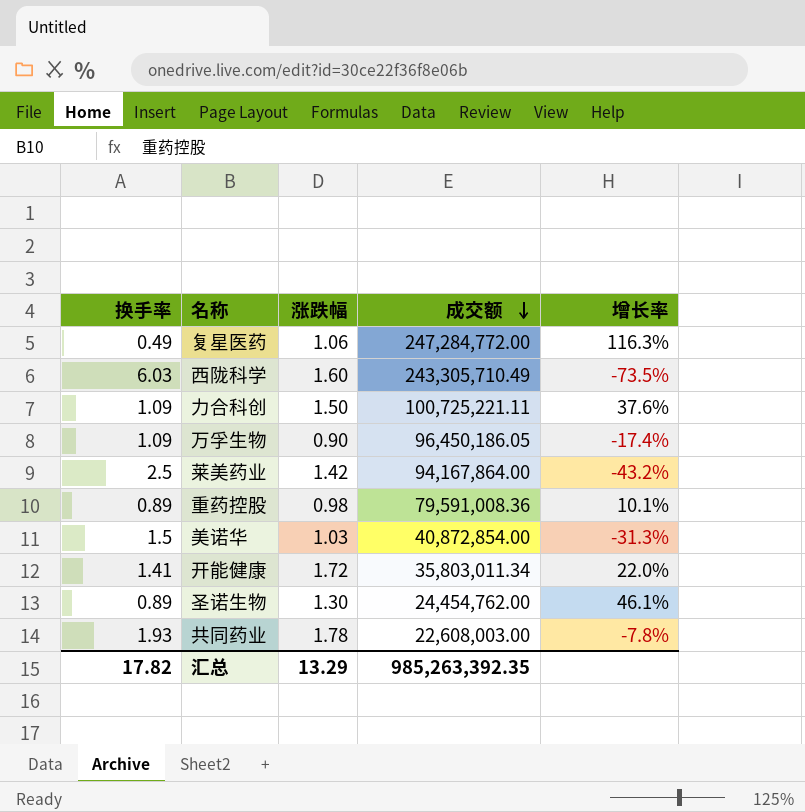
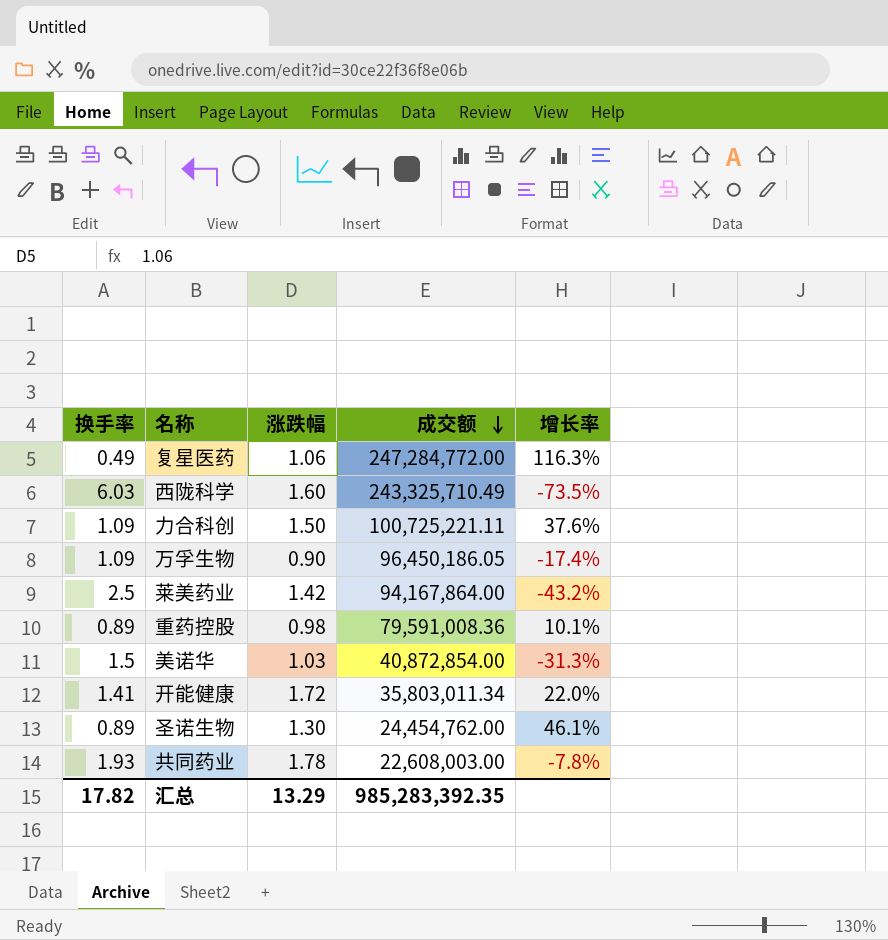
西陇科学 | 成交额: 243,305,710.49 -> 243,325,710.49
汇总 | 成交额: 985,263,392.35 -> 985,283,392.35

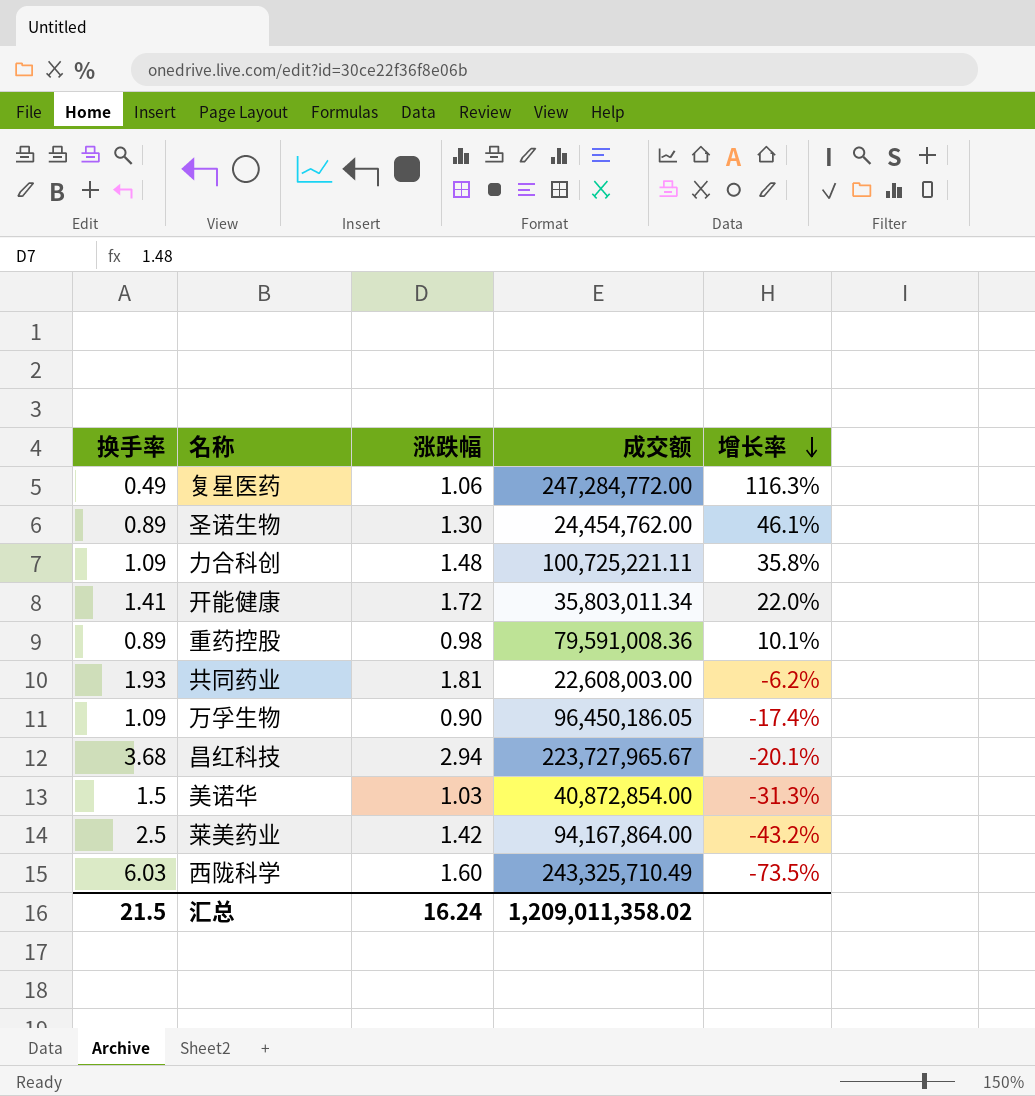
row order: 成交额 descending -> 增长率 descending
力合科创 | 涨跌幅: 1.50 -> 1.48
力合科创 | 增长率: 37.6% -> 35.8%
共同药业 | 涨跌幅: 1.78 -> 1.81
共同药业 | 增长率: -7.8% -> -6.2%
row 昌红科技: none -> 3.68 | 2.94 | 223,727,965.67 | -20.1%
汇总 | 换手率: 17.82 -> 21.5
汇总 | 涨跌幅: 13.29 -> 16.24
汇总 | 成交额: 985,283,392.35 -> 1,209,011,358.02

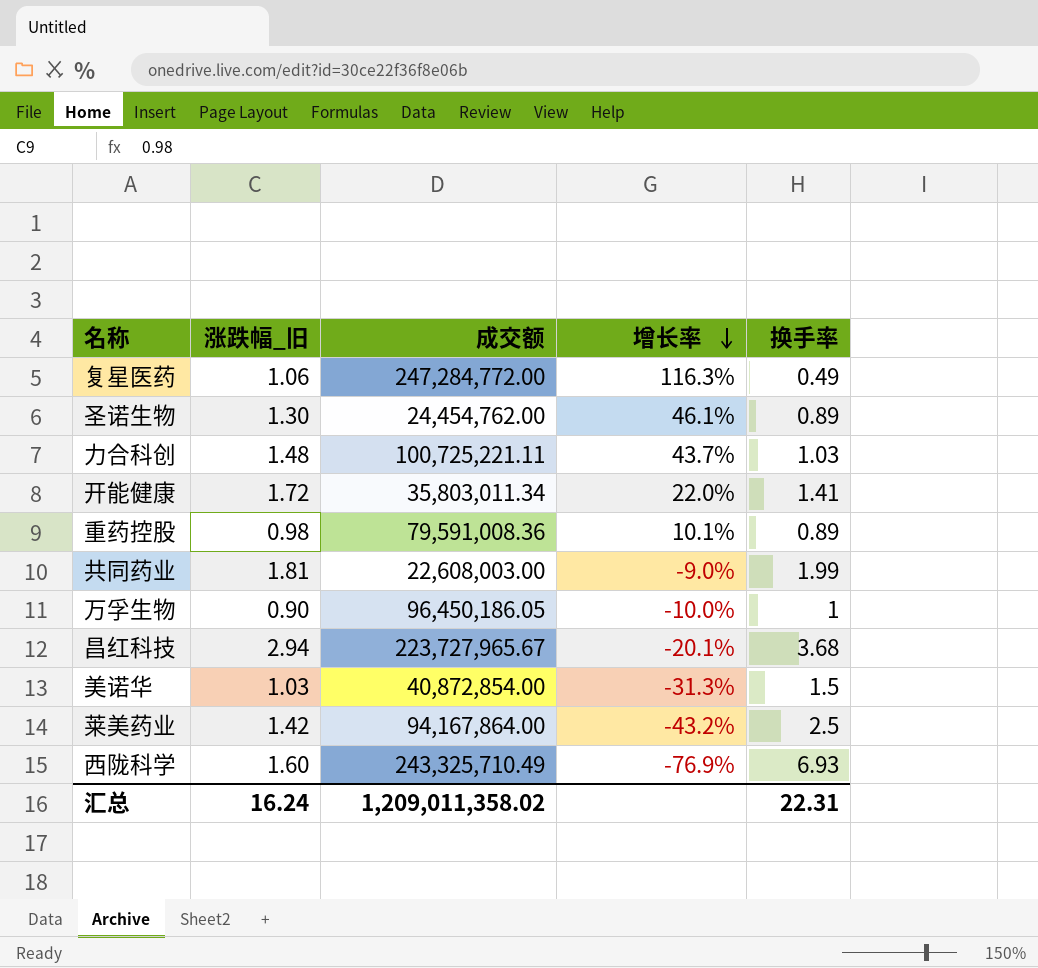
column name: 涨跌幅 -> 涨跌幅_旧
column 换手率 | position: 1 -> 5
力合科创 | 增长率: 35.8% -> 43.7%
力合科创 | 换手率: 1.09 -> 1.03
共同药业 | 增长率: -6.2% -> -9.0%
共同药业 | 换手率: 1.93 -> 1.99
万孚生物 | 增长率: -17.4% -> -10.0%
万孚生物 | 换手率: 1.09 -> 1
西陇科学 | 增长率: -73.5% -> -76.9%
西陇科学 | 换手率: 6.03 -> 6.93
汇总 | 换手率: 21.5 -> 22.31

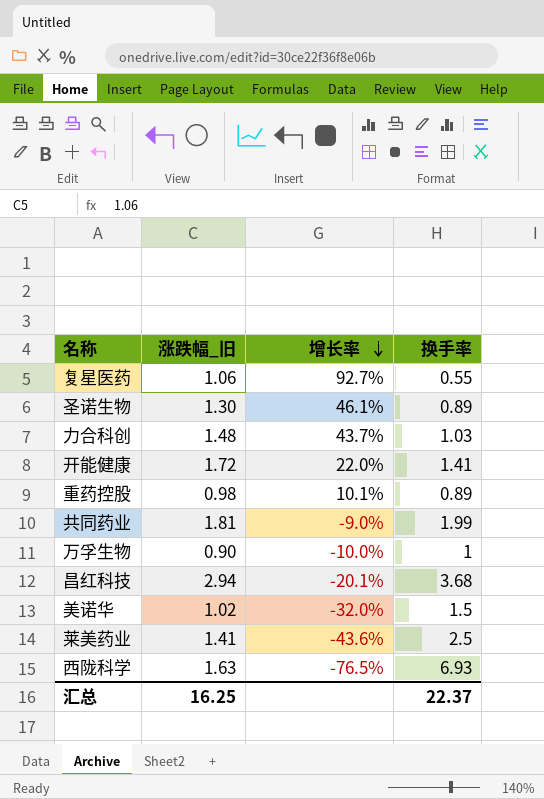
column 成交额 | position: 3 -> none
复星医药 | 增长率: 116.3% -> 92.7%
复星医药 | 换手率: 0.49 -> 0.55
美诺华 | 涨跌幅_旧: 1.03 -> 1.02
美诺华 | 增长率: -31.3% -> -32.0%
莱美药业 | 涨跌幅_旧: 1.42 -> 1.41
莱美药业 | 增长率: -43.2% -> -43.6%
西陇科学 | 涨跌幅_旧: 1.60 -> 1.63
西陇科学 | 增长率: -76.9% -> -76.5%
汇总 | 涨跌幅_旧: 16.24 -> 16.25
汇总 | 换手率: 22.31 -> 22.37

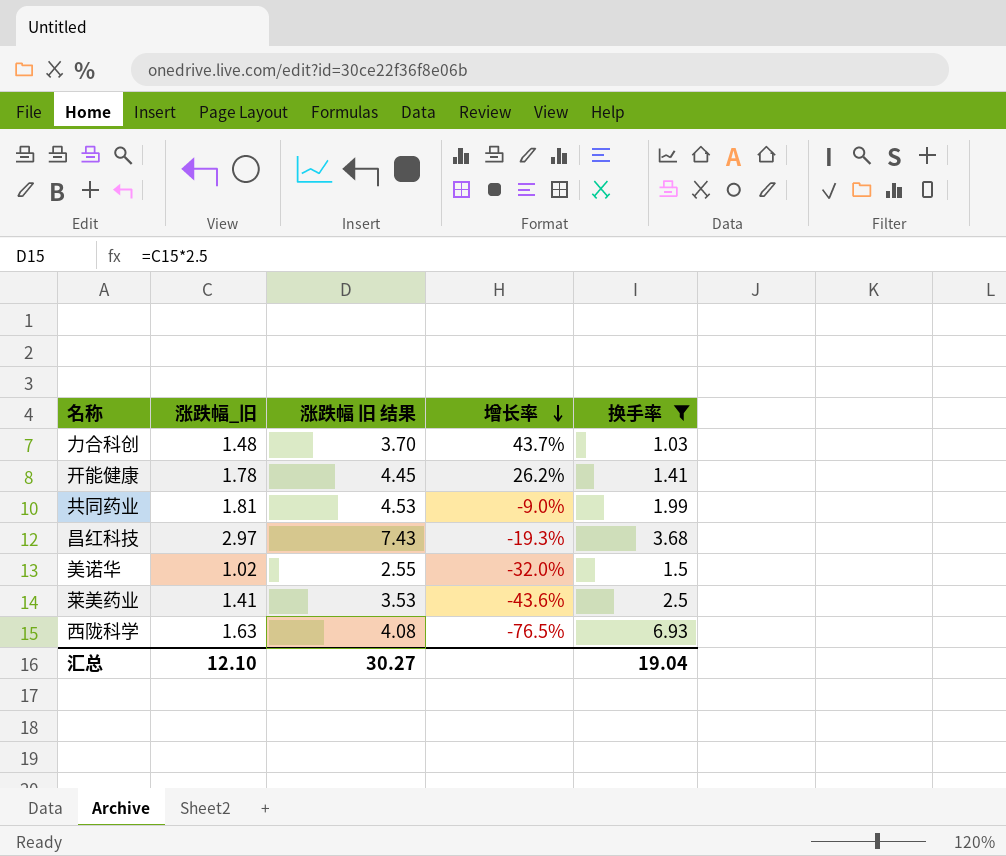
filter: none -> 换手率 >= 1.03
column 涨跌幅 旧 结果 | formula: none -> [涨跌幅_旧] * 2.5
开能健康 | 涨跌幅_旧: 1.72 -> 1.78
开能健康 | 增长率: 22.0% -> 26.2%
昌红科技 | 涨跌幅_旧: 2.94 -> 2.97
昌红科技 | 增长率: -20.1% -> -19.3%
汇总 | 涨跌幅_旧: 16.25 -> 12.10
汇总 | 换手率: 22.37 -> 19.04

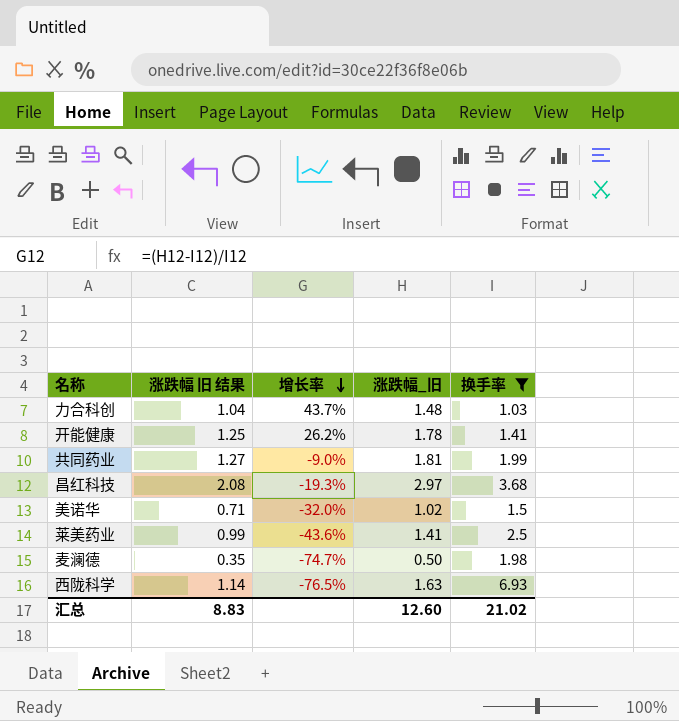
column 涨跌幅 旧 结果 | formula: [涨跌幅_旧] * 2.5 -> [涨跌幅_旧] * 0.7
column 涨跌幅_旧 | position: 2 -> 4
row 麦澜德: none -> 0.35 | -74.7% | 0.50 | 1.98
汇总 | 涨跌幅 旧 结果: 30.27 -> 8.83
汇总 | 涨跌幅_旧: 12.10 -> 12.60
汇总 | 换手率: 19.04 -> 21.02

